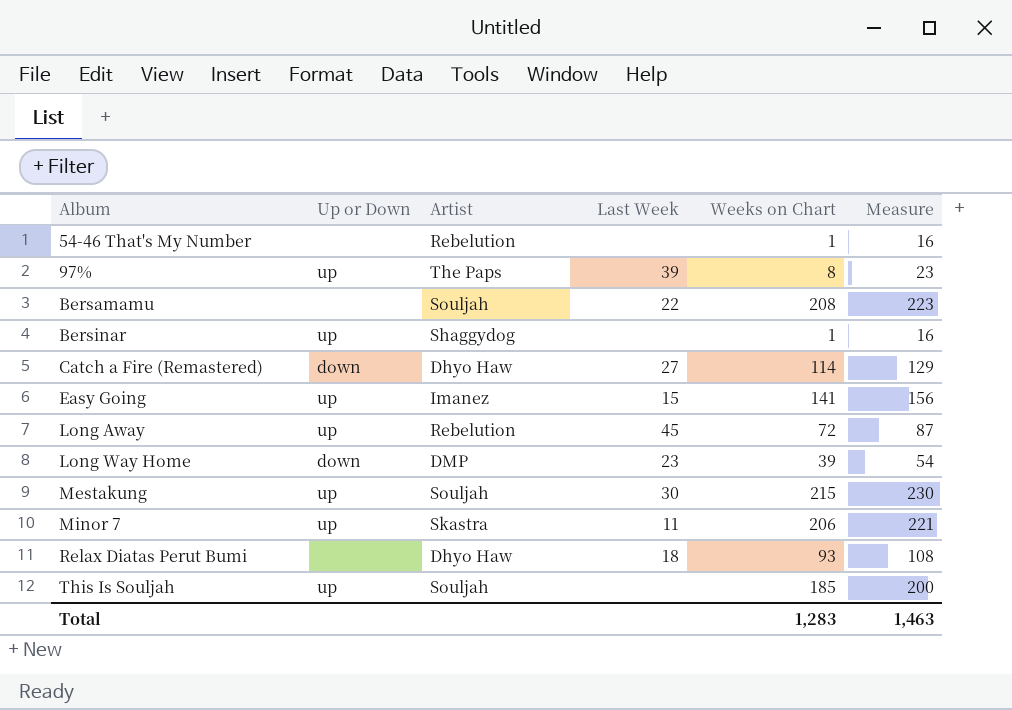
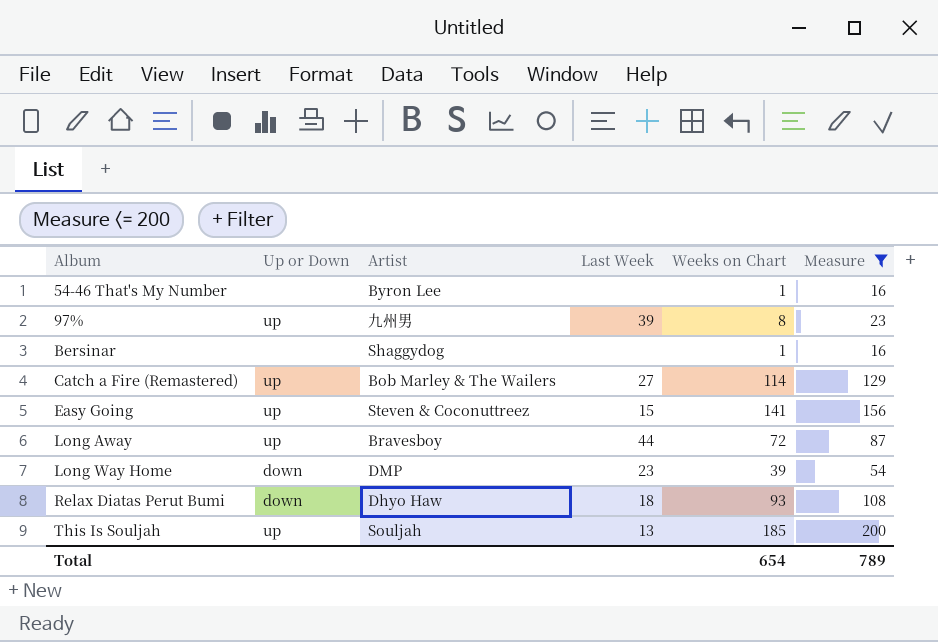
filter: none -> Measure <= 200
54-46 That's My Number | Artist: Rebelution -> Byron Lee
97% | Artist: The Paps -> 九州男
Bersinar | Up or Down: up -> none
Catch a Fire (Remastered) | Up or Down: down -> up
Catch a Fire (Remastered) | Artist: Dhyo Haw -> Bob Marley & The Wailers
Easy Going | Artist: Imanez -> Steven & Coconuttreez
Long Away | Artist: Rebelution -> Bravesboy
Long Away | Last Week: 45 -> 44
Relax Diatas Perut Bumi | Up or Down: none -> down
This Is Souljah | Last Week: none -> 13
Total | Weeks on Chart: 1,283 -> 654
Total | Measure: 1,463 -> 789

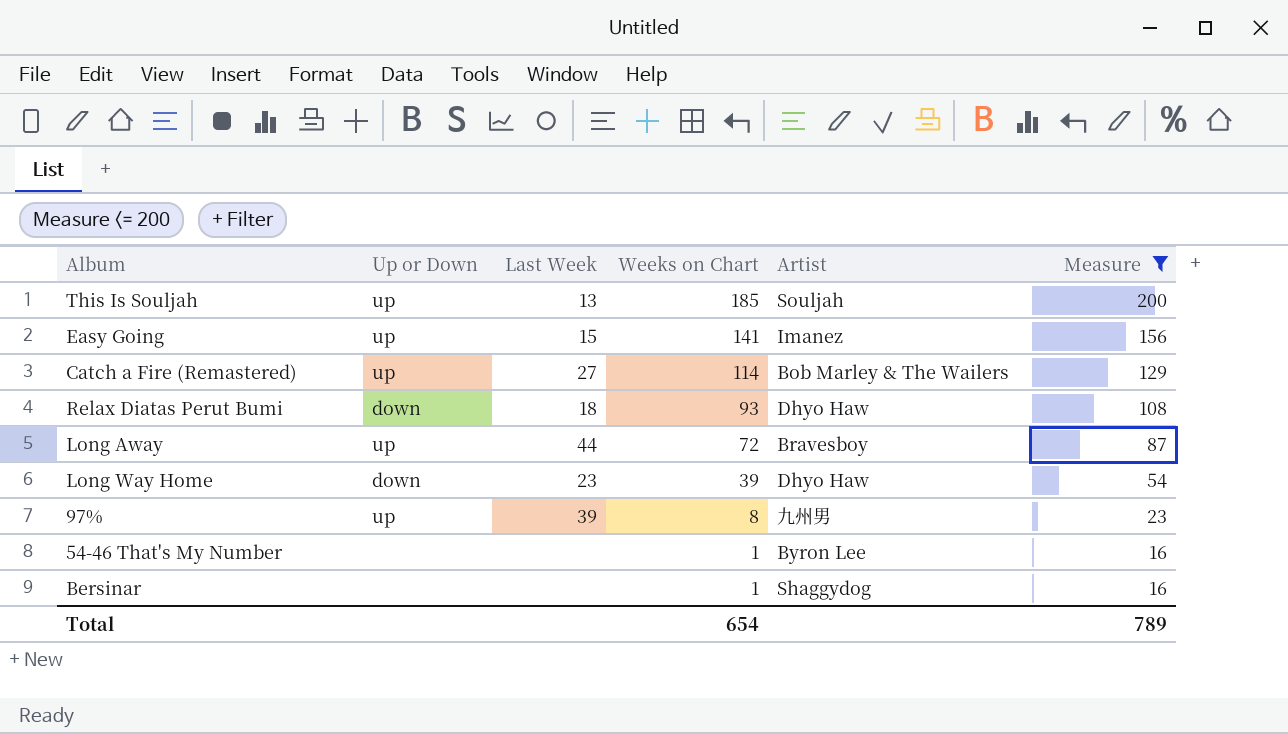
row order: Album ascending -> Weeks on Chart descending
column Artist | position: 3 -> 5
Easy Going | Artist: Steven & Coconuttreez -> Imanez
Long Way Home | Artist: DMP -> Dhyo Haw

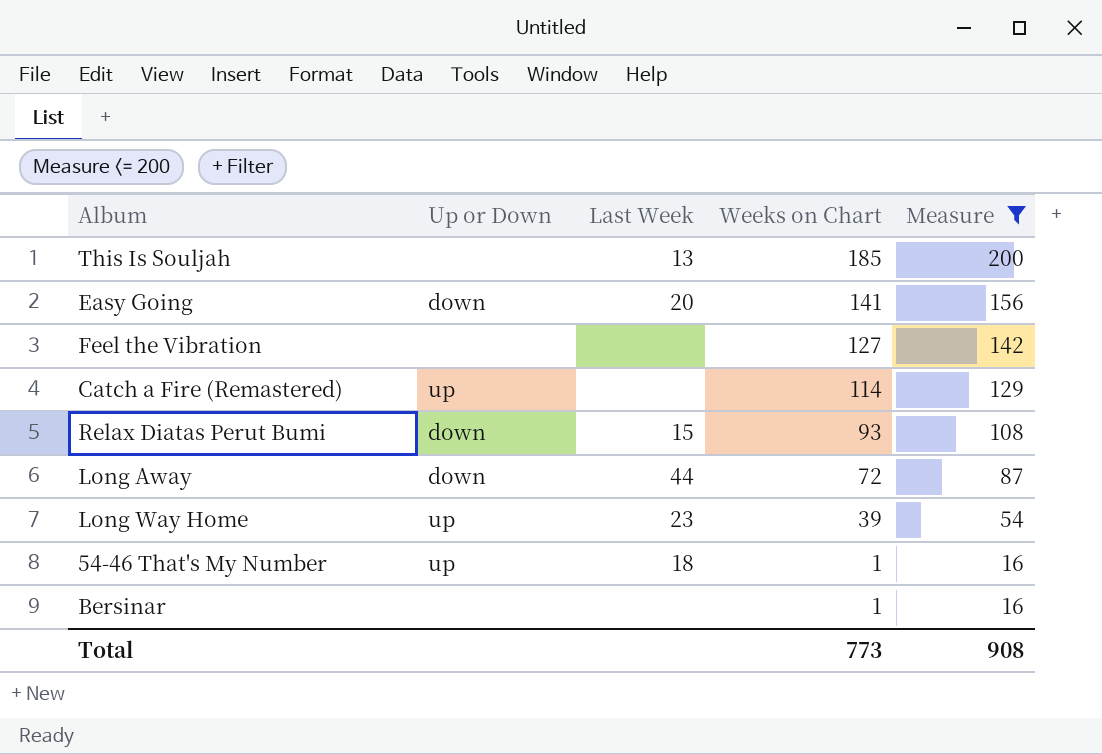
column Artist | position: 5 -> none
row 97%: up | 39 | 8 | 九州男 | 23 -> none
This Is Souljah | Up or Down: up -> none
Easy Going | Up or Down: up -> down
Easy Going | Last Week: 15 -> 20
row Feel the Vibration: none -> none | none | 127 | 142
Catch a Fire (Remastered) | Last Week: 27 -> none
Relax Diatas Perut Bumi | Last Week: 18 -> 15
Long Away | Up or Down: up -> down
Long Way Home | Up or Down: down -> up
54-46 That's My Number | Up or Down: none -> up
54-46 That's My Number | Last Week: none -> 18
Total | Weeks on Chart: 654 -> 773
Total | Measure: 789 -> 908

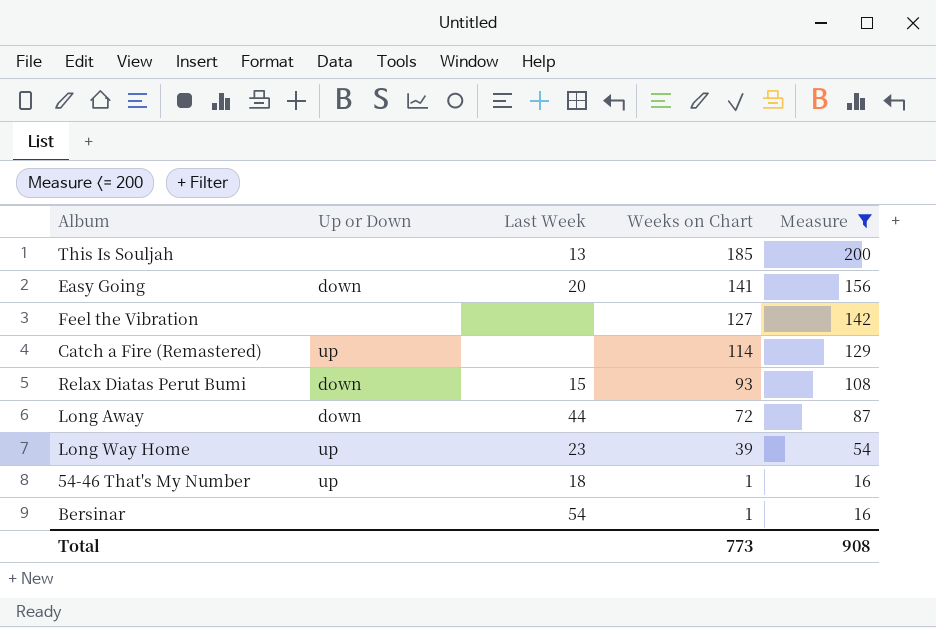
Bersinar | Last Week: none -> 54

